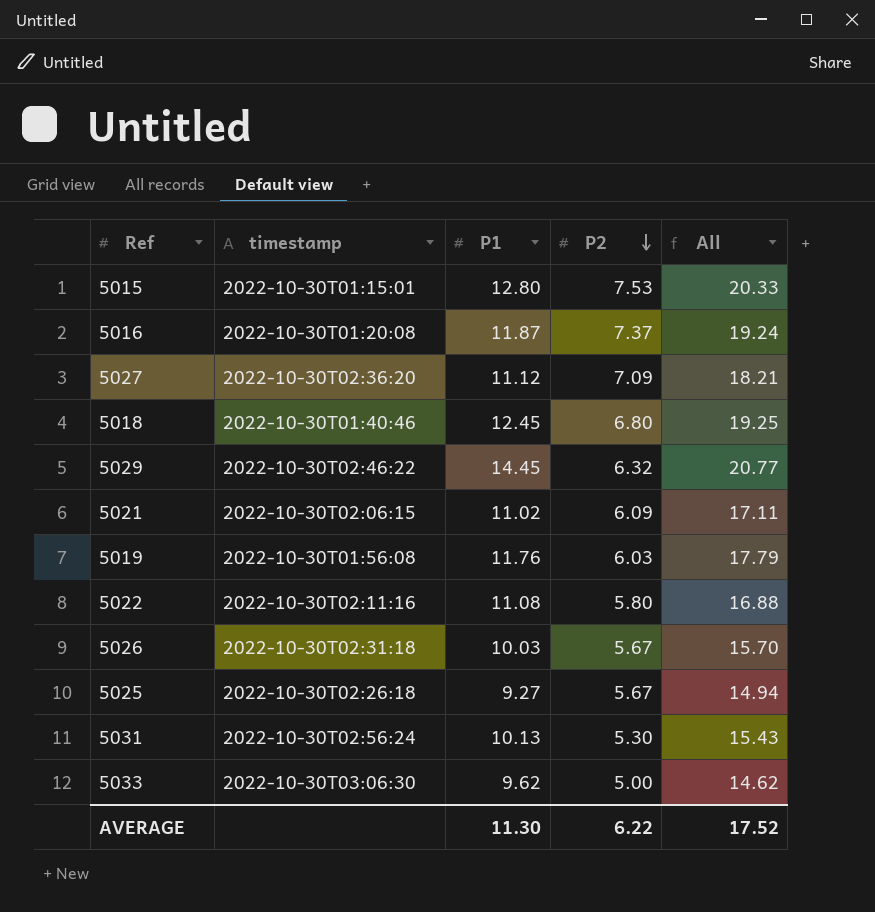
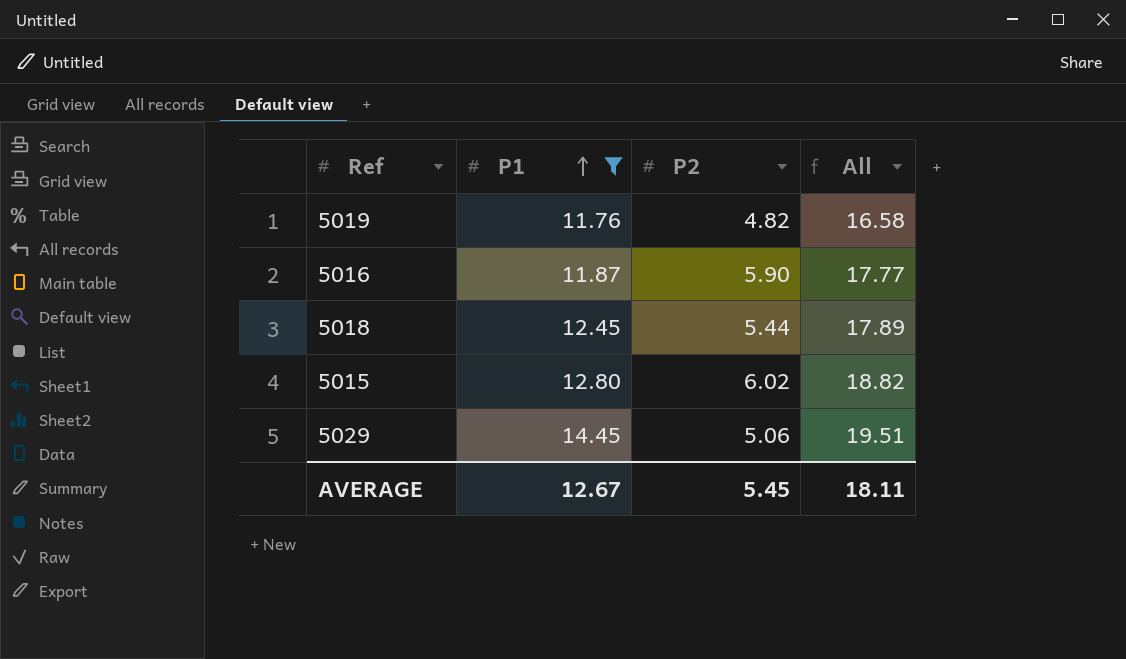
filter: none -> P1 >= 11.76
row order: P2 descending -> P1 ascending
column timestamp | position: 2 -> none
5019 | P2: 6.03 -> 4.82
5019 | All: 17.79 -> 16.58
5016 | P2: 7.37 -> 5.90
5016 | All: 19.24 -> 17.77
5018 | P2: 6.80 -> 5.44
5018 | All: 19.25 -> 17.89
5015 | P2: 7.53 -> 6.02
5015 | All: 20.33 -> 18.82
5029 | P2: 6.32 -> 5.06
5029 | All: 20.77 -> 19.51
AVERAGE | P1: 11.30 -> 12.67
AVERAGE | P2: 6.22 -> 5.45
AVERAGE | All: 17.52 -> 18.11

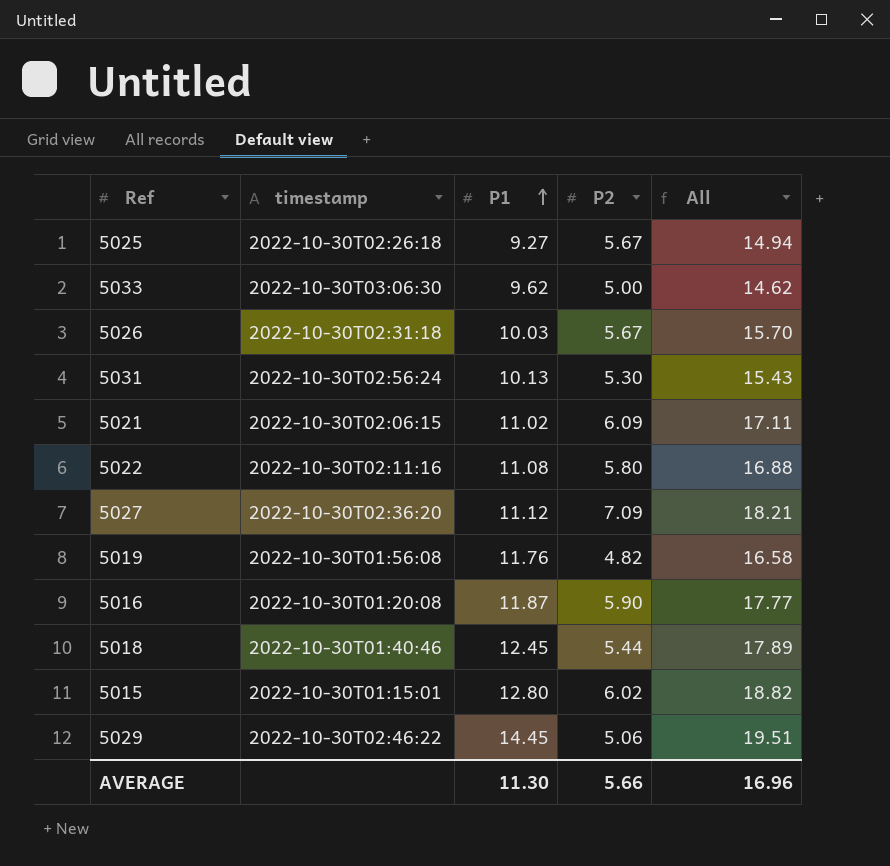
filter: P1 >= 11.76 -> none
column timestamp | position: none -> 2
AVERAGE | P1: 12.67 -> 11.30
AVERAGE | P2: 5.45 -> 5.66
AVERAGE | All: 18.11 -> 16.96

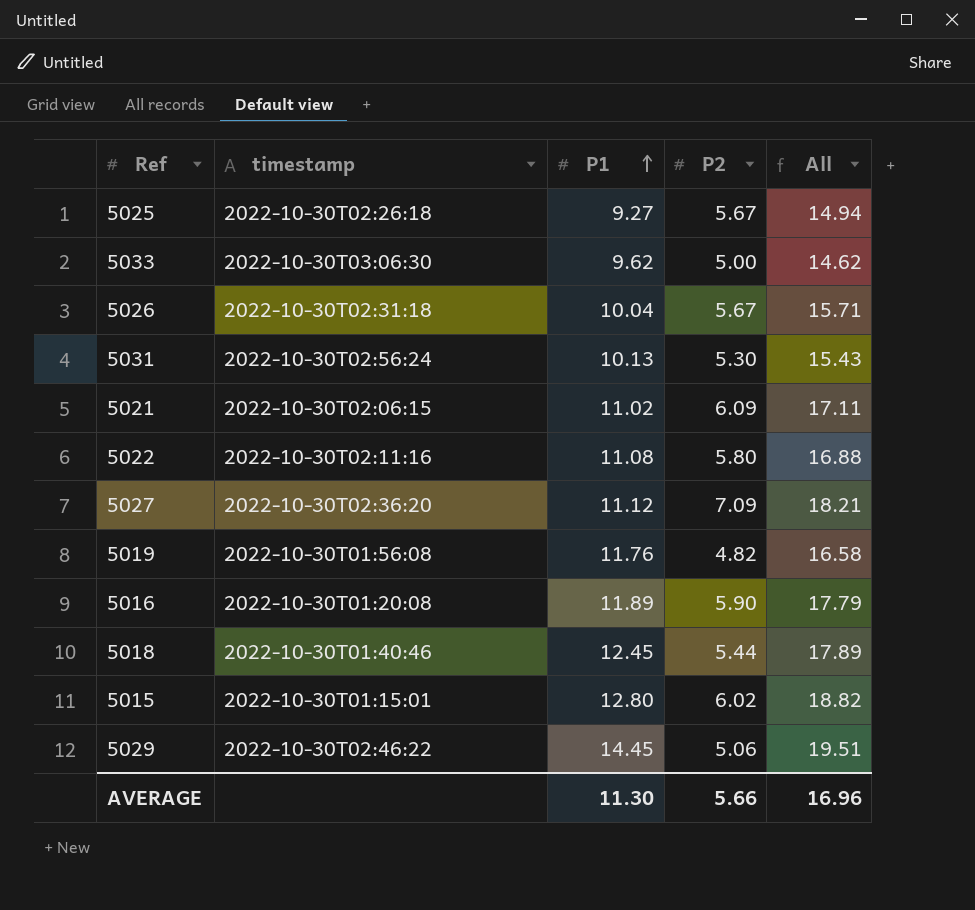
5026 | P1: 10.03 -> 10.04
5026 | All: 15.70 -> 15.71
5016 | P1: 11.87 -> 11.89
5016 | All: 17.77 -> 17.79

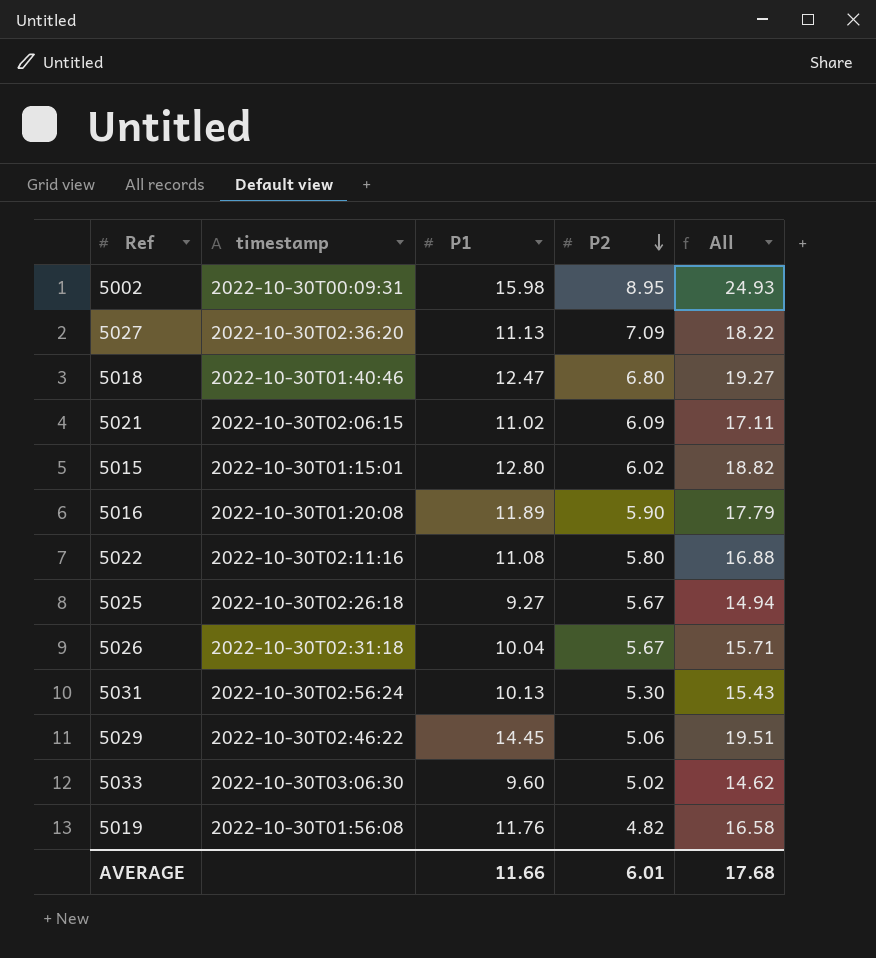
row order: P1 ascending -> P2 descending
row 5002: none -> 2022-10-30T00:09:31 | 15.98 | 8.95 | 24.93
5027 | P1: 11.12 -> 11.13
5027 | All: 18.21 -> 18.22
5018 | P1: 12.45 -> 12.47
5018 | P2: 5.44 -> 6.80
5018 | All: 17.89 -> 19.27
5033 | P1: 9.62 -> 9.60
5033 | P2: 5.00 -> 5.02
AVERAGE | P1: 11.30 -> 11.66
AVERAGE | P2: 5.66 -> 6.01
AVERAGE | All: 16.96 -> 17.68

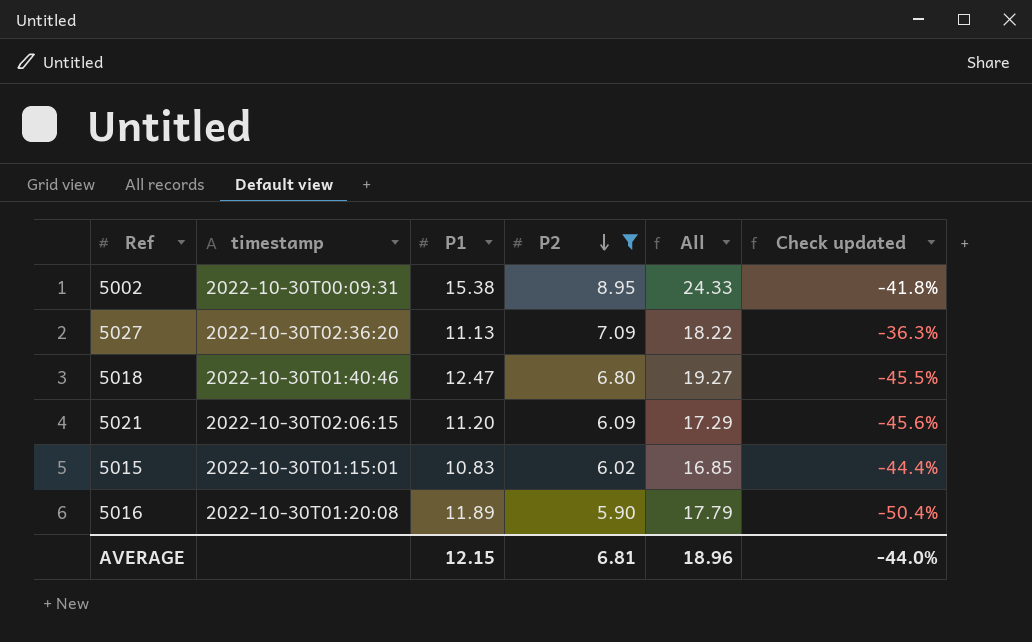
filter: none -> P2 >= 5.90
column Check updated | formula: none -> ([P2] - [P1]) / [P1]
5002 | P1: 15.98 -> 15.38
5002 | All: 24.93 -> 24.33
5021 | P1: 11.02 -> 11.20
5021 | All: 17.11 -> 17.29
5015 | P1: 12.80 -> 10.83
5015 | All: 18.82 -> 16.85
AVERAGE | P1: 11.66 -> 12.15
AVERAGE | P2: 6.01 -> 6.81
AVERAGE | All: 17.68 -> 18.96

